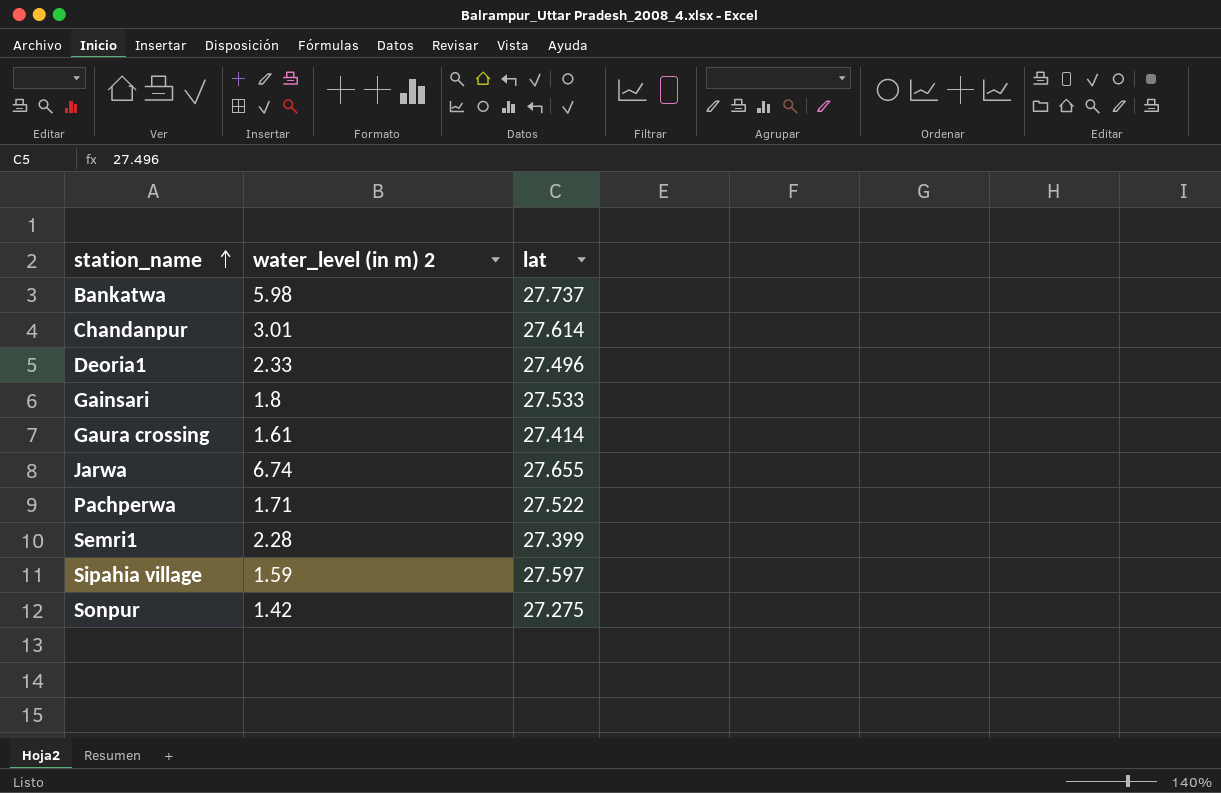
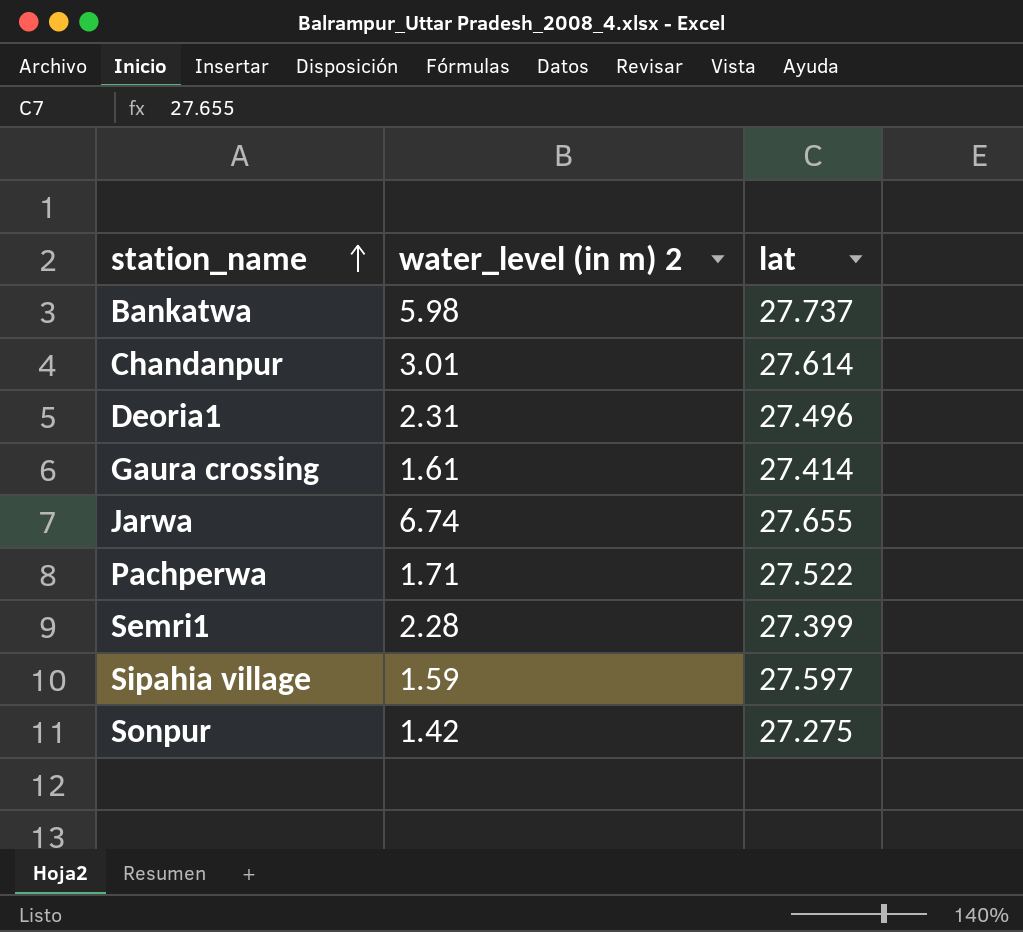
row Gainsari: 1.8 | 27.533 -> none
Deoria1 | water_level (in m) 2: 2.33 -> 2.31

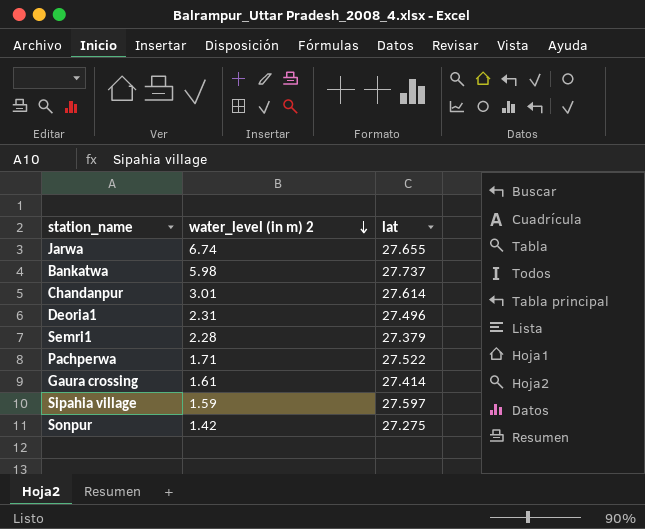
row order: station_name ascending -> water_level (in m) 2 descending
Semri1 | lat: 27.399 -> 27.379

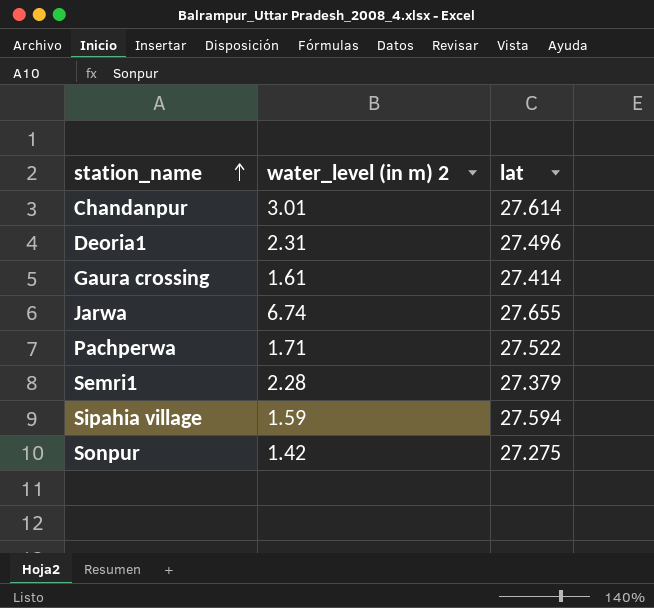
row order: water_level (in m) 2 descending -> station_name ascending
row Bankatwa: 5.98 | 27.737 -> none
Sipahia village | lat: 27.597 -> 27.594

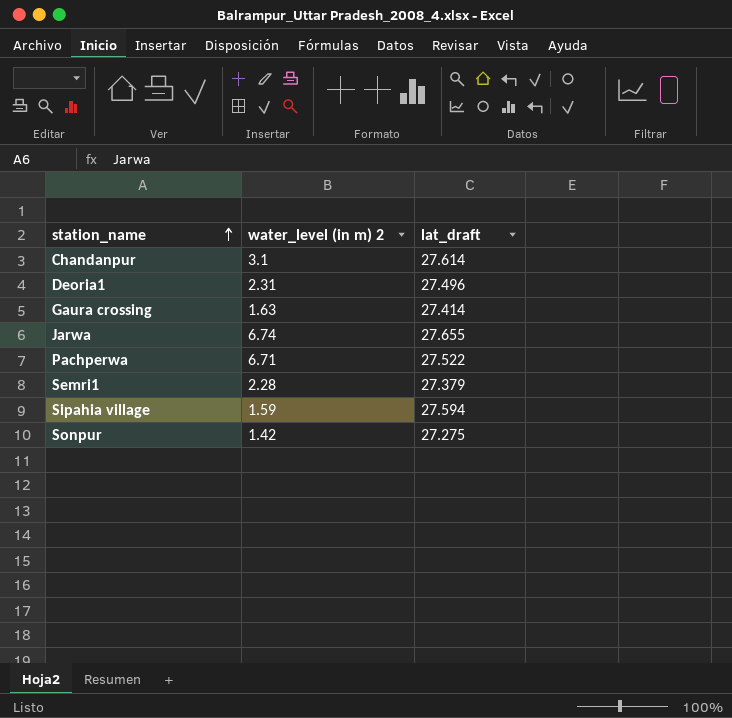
column name: lat -> lat_draft
Chandanpur | water_level (in m) 2: 3.01 -> 3.1
Gaura crossing | water_level (in m) 2: 1.61 -> 1.63
Pachperwa | water_level (in m) 2: 1.71 -> 6.71

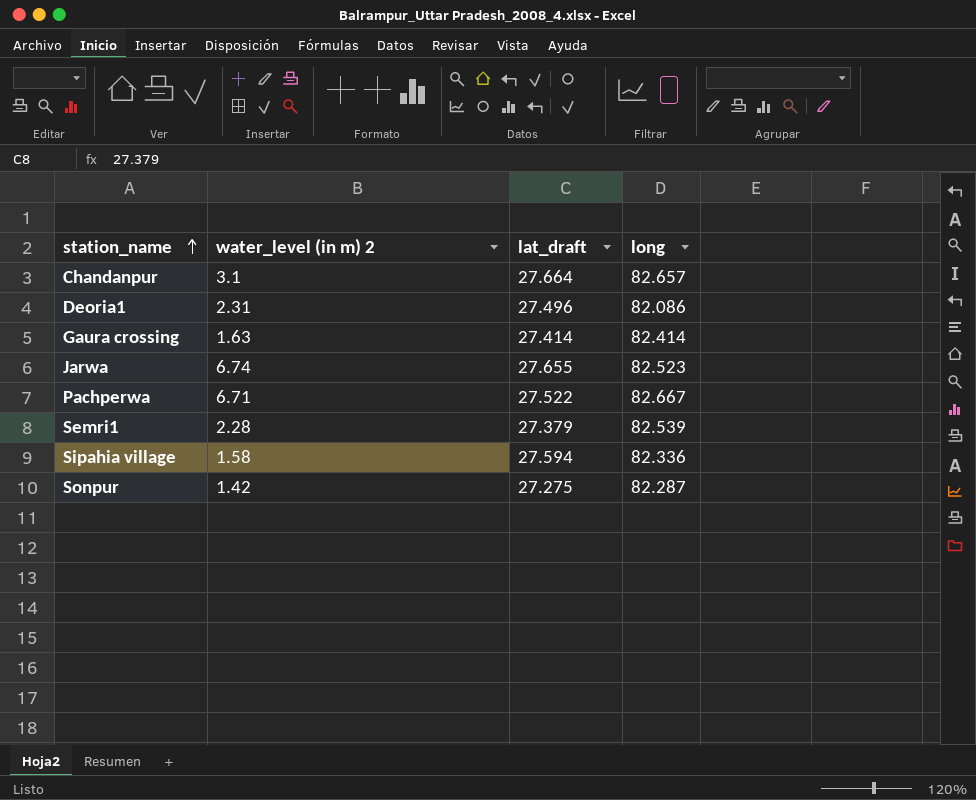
column long | position: none -> 4
Chandanpur | lat_draft: 27.614 -> 27.664
Sipahia village | water_level (in m) 2: 1.59 -> 1.58

